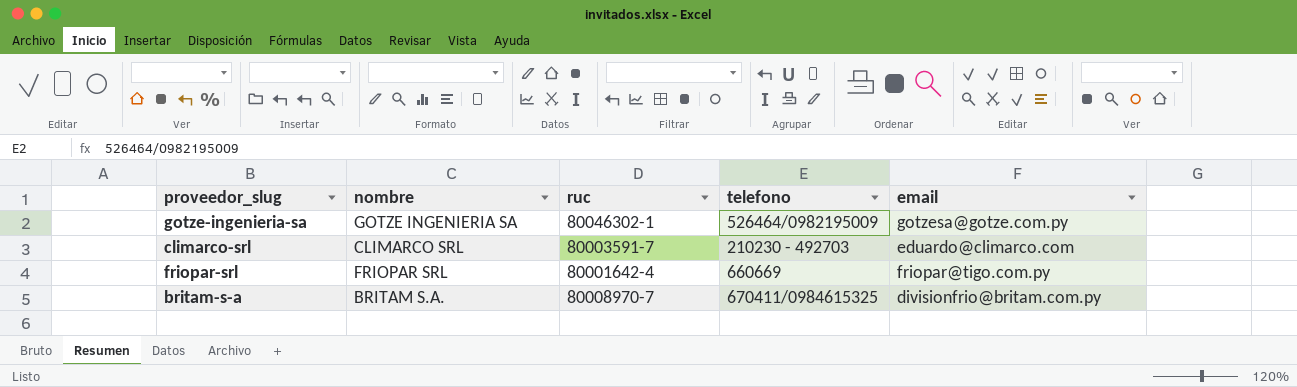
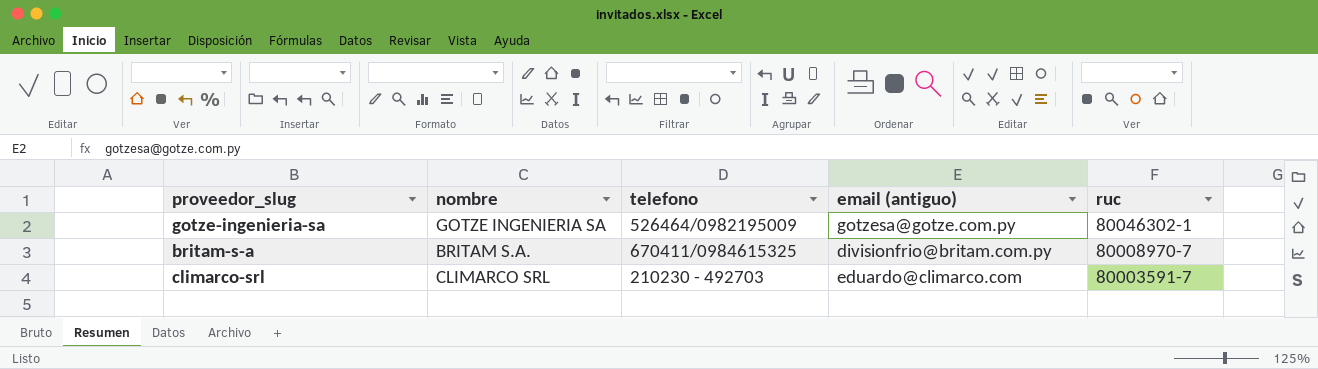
row order: none -> ruc descending
column name: email -> email (antiguo)
column ruc | position: 3 -> 5
row friopar-srl: FRIOPAR SRL | 80001642-4 | 660669 | friopar@tigo.com.py -> none

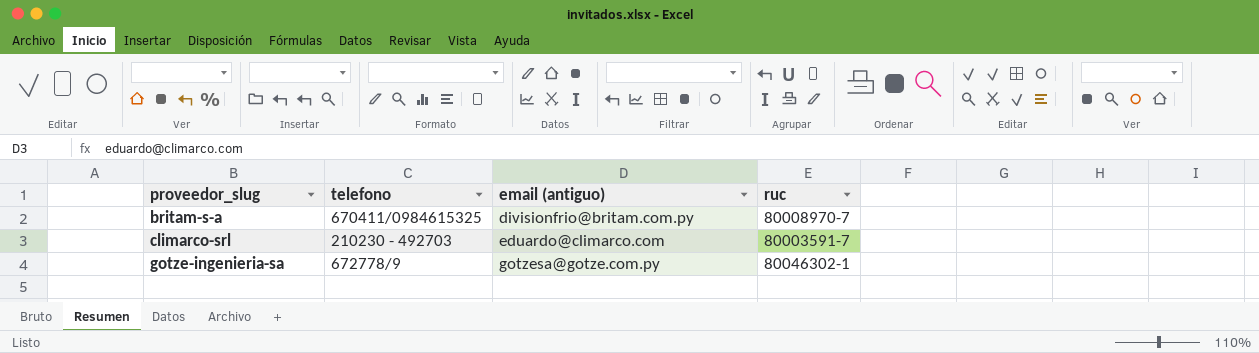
row order: ruc descending -> proveedor_slug ascending
column nombre | position: 2 -> none
gotze-ingenieria-sa | telefono: 526464/0982195009 -> 672778/9

